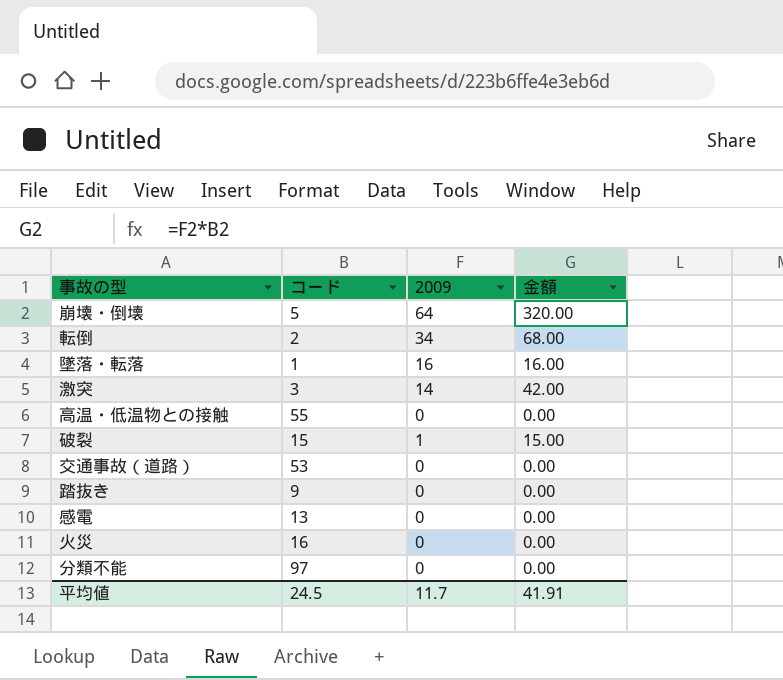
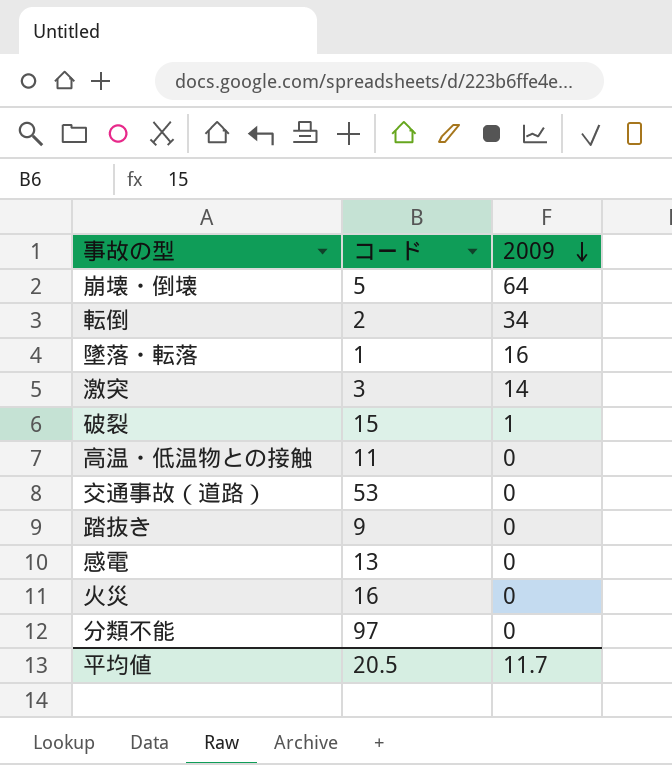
row order: none -> 2009 descending
column 金額 | formula: [コード] * [2009] -> none
高温・低温物との接触 | コード: 55 -> 11
平均値 | コード: 24.5 -> 20.5

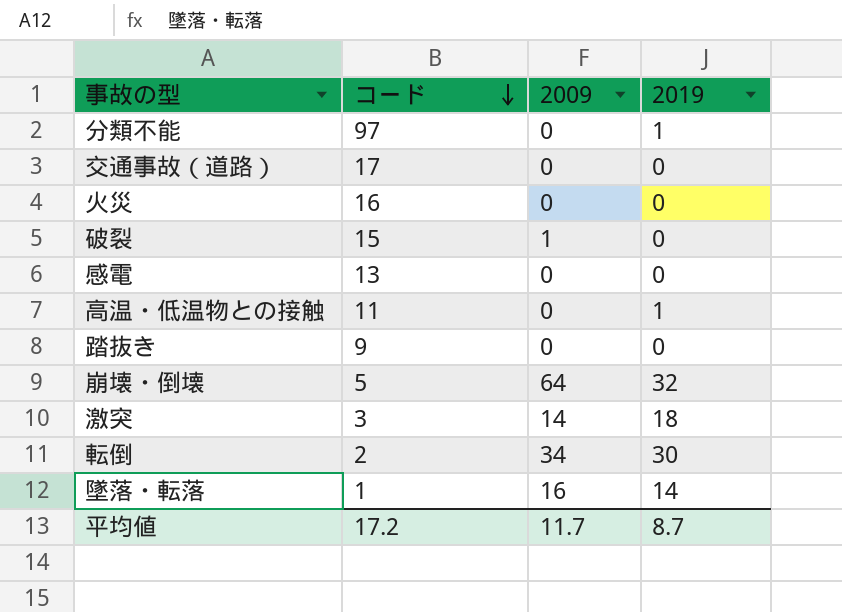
row order: 2009 descending -> コード descending
column 2019 | position: none -> 4
交通事故（道路） | コード: 53 -> 17
平均値 | コード: 20.5 -> 17.2

